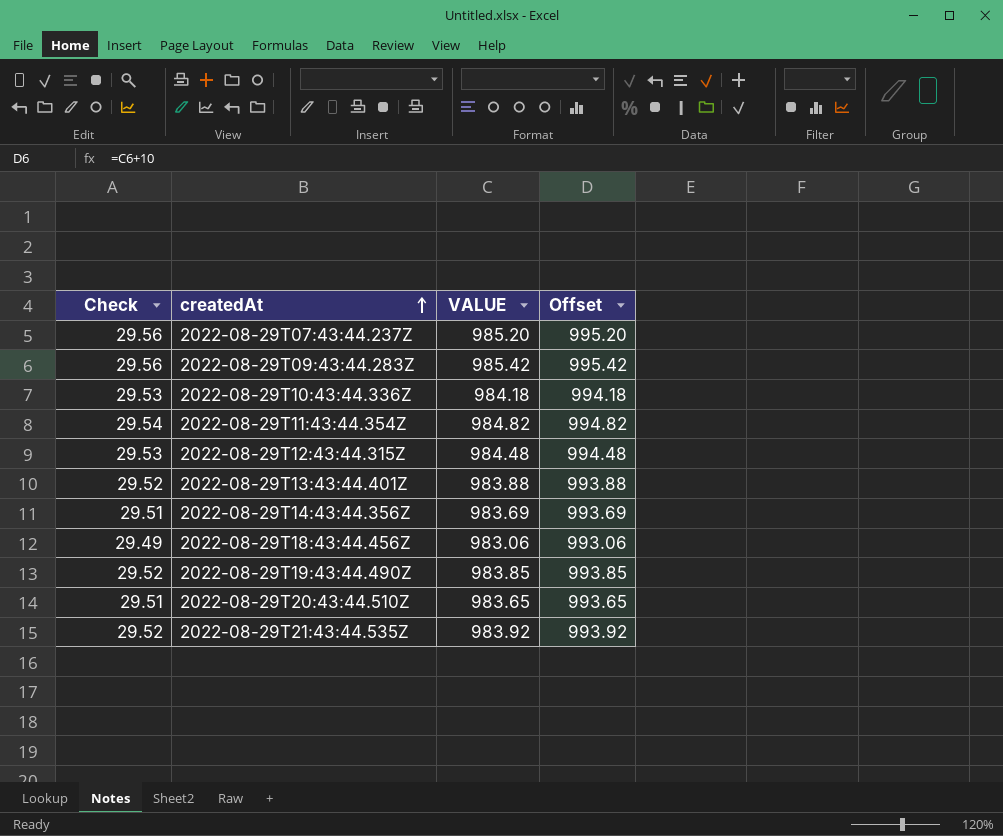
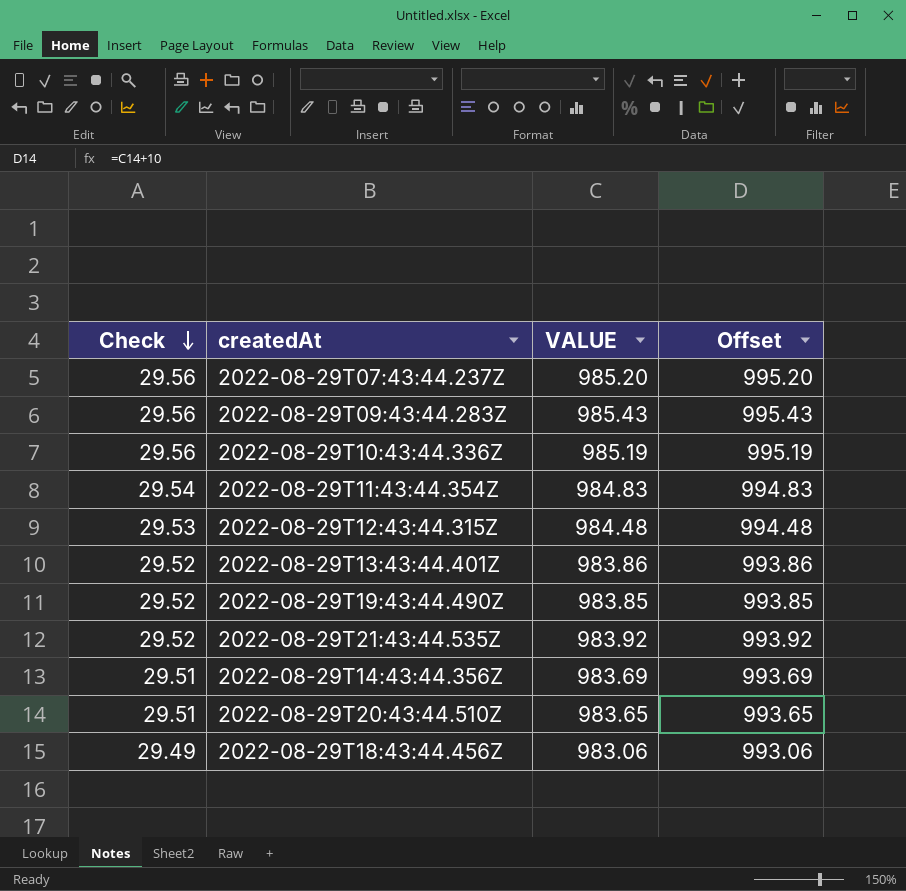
row order: createdAt ascending -> Check descending
2022-08-29T09:43:44.283Z | VALUE: 985.42 -> 985.43
2022-08-29T09:43:44.283Z | Offset: 995.42 -> 995.43
2022-08-29T10:43:44.336Z | Check: 29.53 -> 29.56
2022-08-29T10:43:44.336Z | VALUE: 984.18 -> 985.19
2022-08-29T10:43:44.336Z | Offset: 994.18 -> 995.19
2022-08-29T11:43:44.354Z | VALUE: 984.82 -> 984.83
2022-08-29T11:43:44.354Z | Offset: 994.82 -> 994.83
2022-08-29T13:43:44.401Z | VALUE: 983.88 -> 983.86
2022-08-29T13:43:44.401Z | Offset: 993.88 -> 993.86

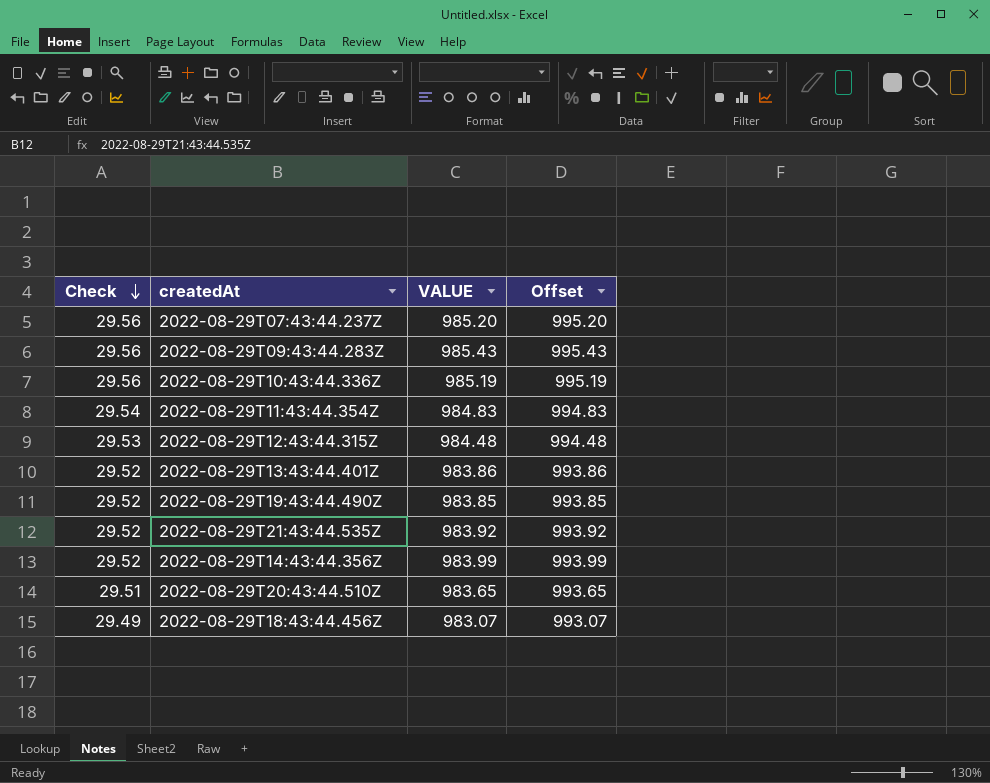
2022-08-29T14:43:44.356Z | Check: 29.51 -> 29.52
2022-08-29T14:43:44.356Z | VALUE: 983.69 -> 983.99
2022-08-29T14:43:44.356Z | Offset: 993.69 -> 993.99
2022-08-29T18:43:44.456Z | VALUE: 983.06 -> 983.07
2022-08-29T18:43:44.456Z | Offset: 993.06 -> 993.07

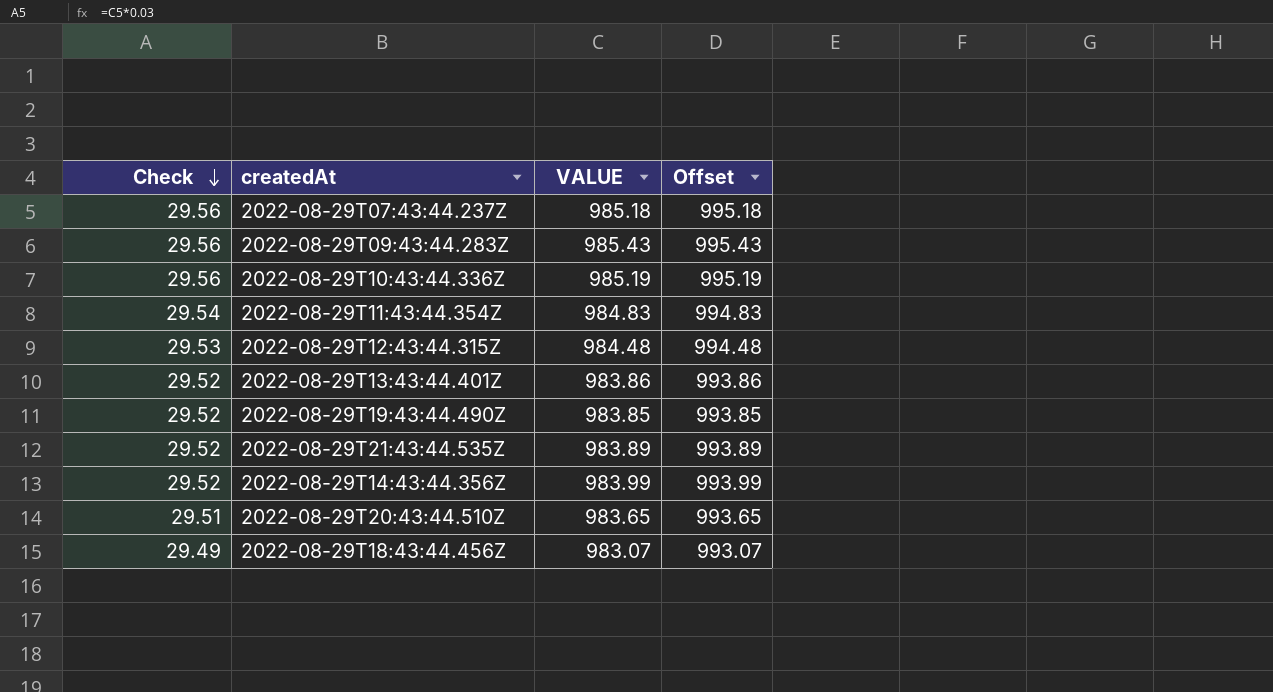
2022-08-29T07:43:44.237Z | VALUE: 985.20 -> 985.18
2022-08-29T07:43:44.237Z | Offset: 995.20 -> 995.18
2022-08-29T21:43:44.535Z | VALUE: 983.92 -> 983.89
2022-08-29T21:43:44.535Z | Offset: 993.92 -> 993.89

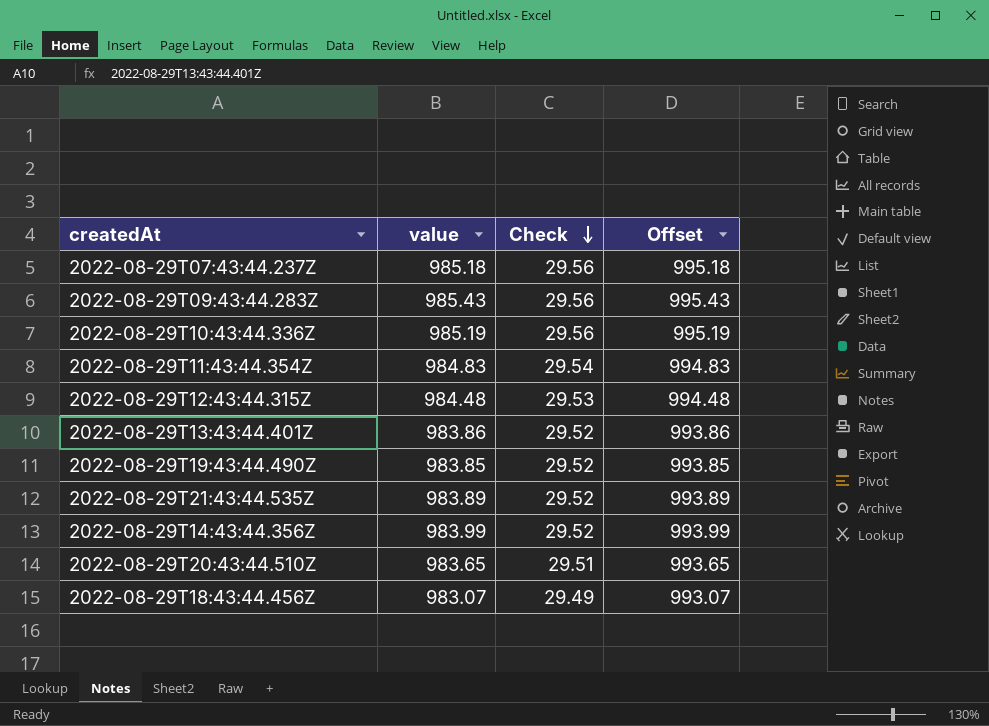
column name: VALUE -> value
column Check | position: 1 -> 3

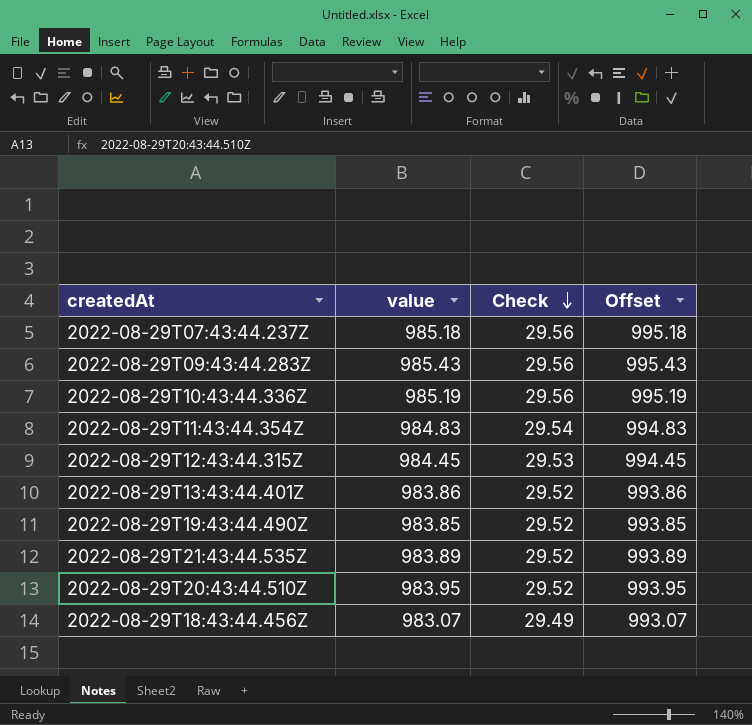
row 2022-08-29T14:43:44.356Z: 983.99 | 29.52 | 993.99 -> none
2022-08-29T12:43:44.315Z | value: 984.48 -> 984.45
2022-08-29T12:43:44.315Z | Offset: 994.48 -> 994.45
2022-08-29T20:43:44.510Z | value: 983.65 -> 983.95
2022-08-29T20:43:44.510Z | Check: 29.51 -> 29.52
2022-08-29T20:43:44.510Z | Offset: 993.65 -> 993.95

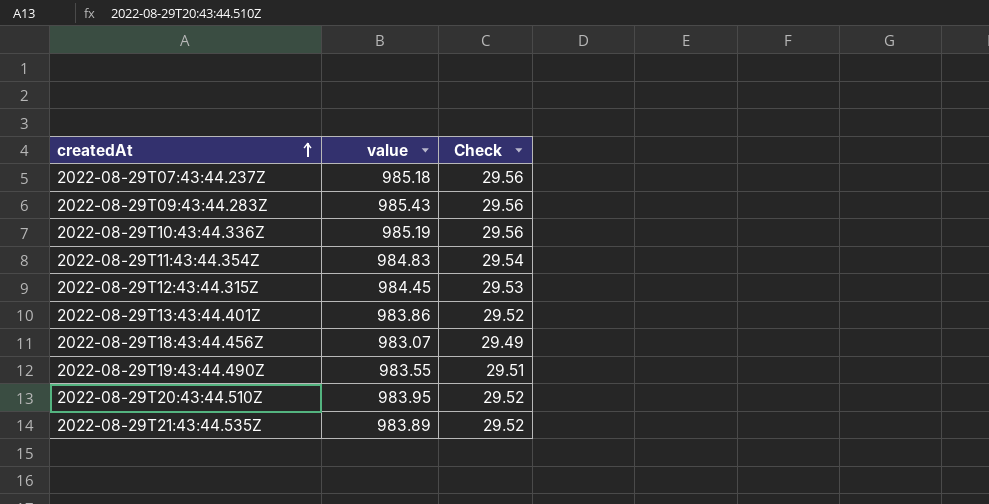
row order: Check descending -> createdAt ascending
column Offset | formula: [value] + 10 -> none
2022-08-29T19:43:44.490Z | value: 983.85 -> 983.55
2022-08-29T19:43:44.490Z | Check: 29.52 -> 29.51

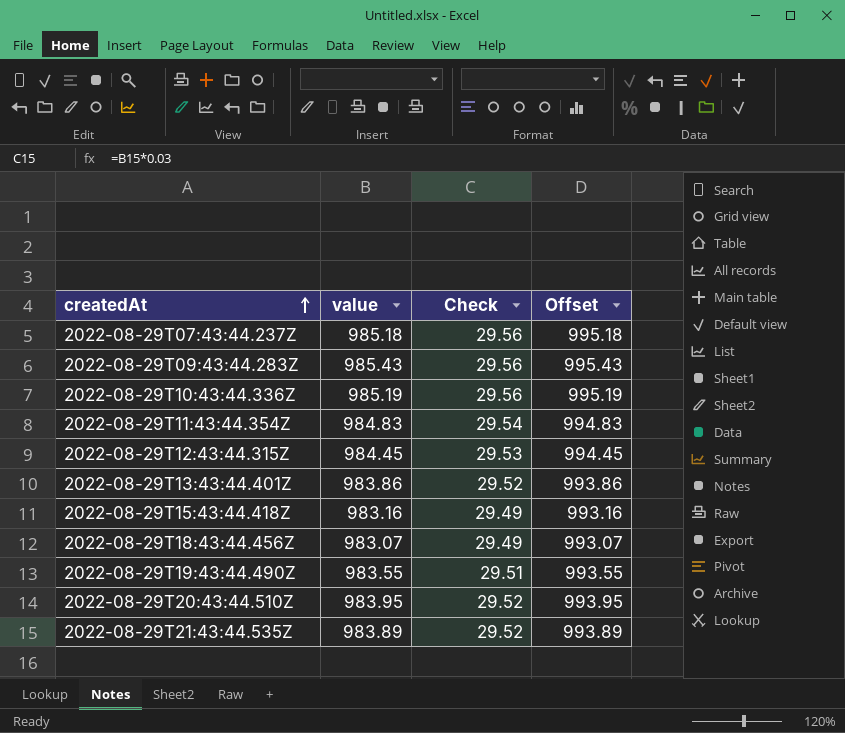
column Offset | formula: none -> [value] + 10
row 2022-08-29T15:43:44.418Z: none -> 983.16 | 29.49 | 993.16

